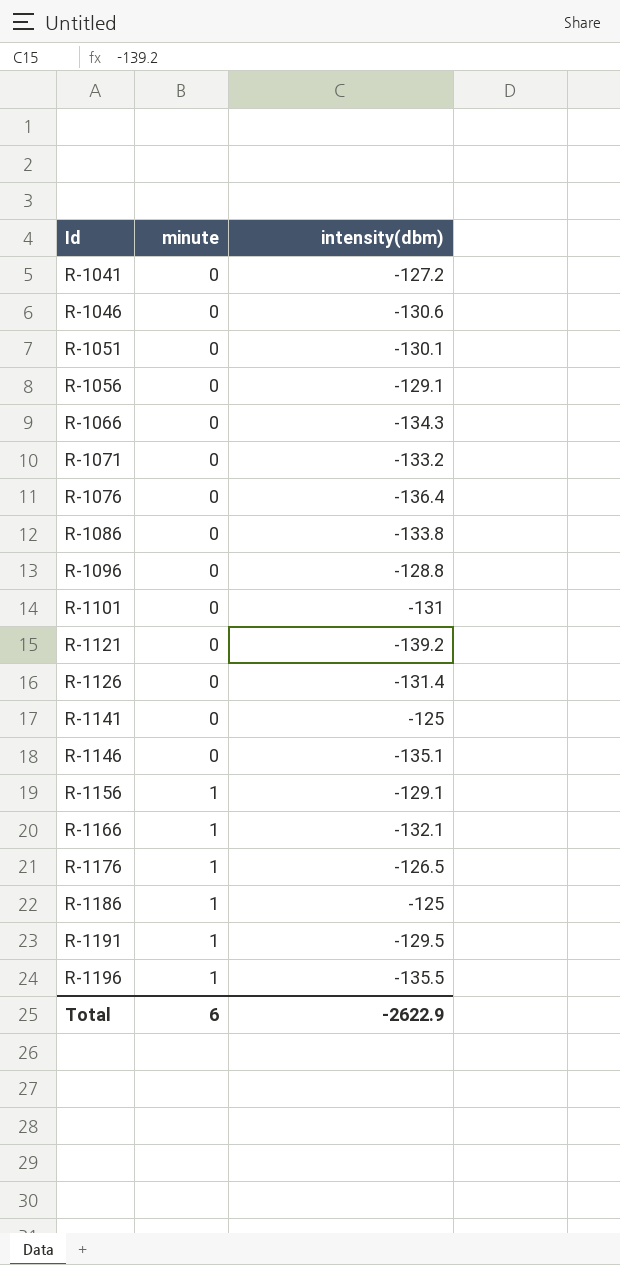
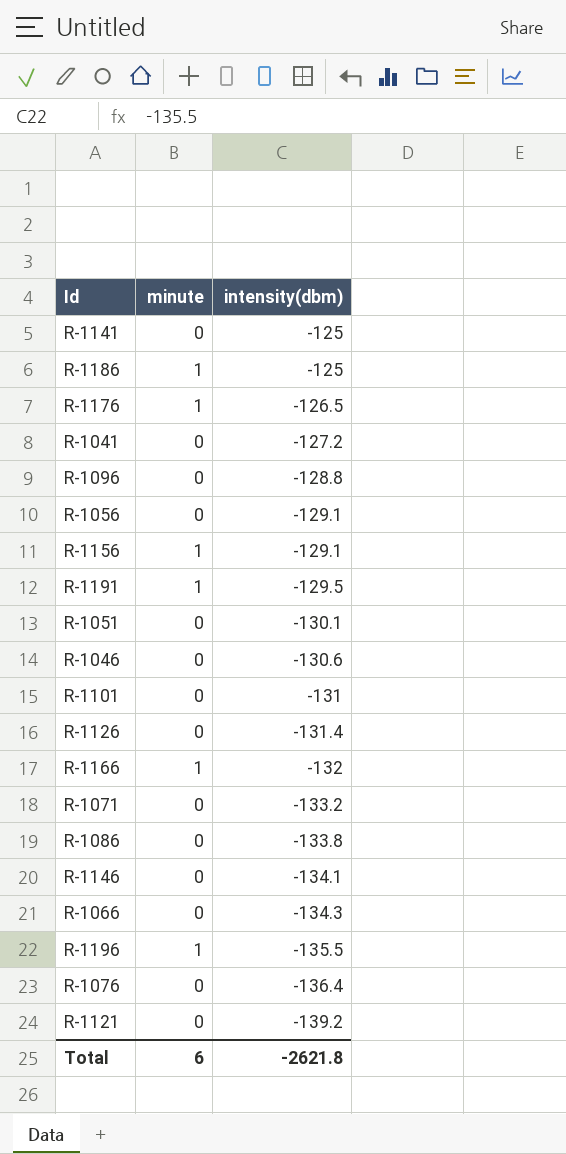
row order: Id ascending -> intensity(dbm) descending
R-1166 | intensity(dbm): -132.1 -> -132
R-1146 | intensity(dbm): -135.1 -> -134.1
Total | intensity(dbm): -2622.9 -> -2621.8

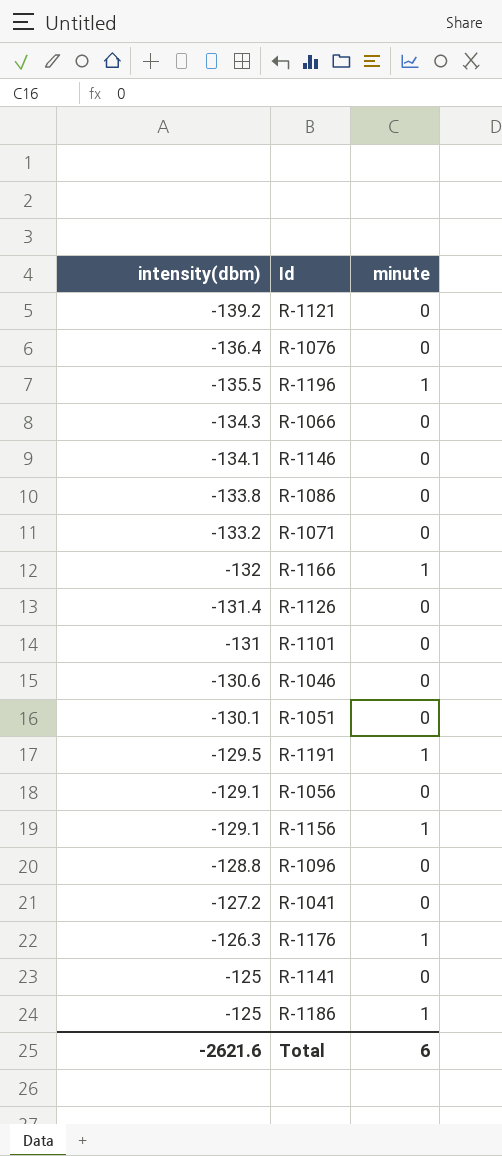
row order: intensity(dbm) descending -> intensity(dbm) ascending
column intensity(dbm) | position: 3 -> 1
R-1176 | intensity(dbm): -126.5 -> -126.3
Total | intensity(dbm): -2621.8 -> -2621.6

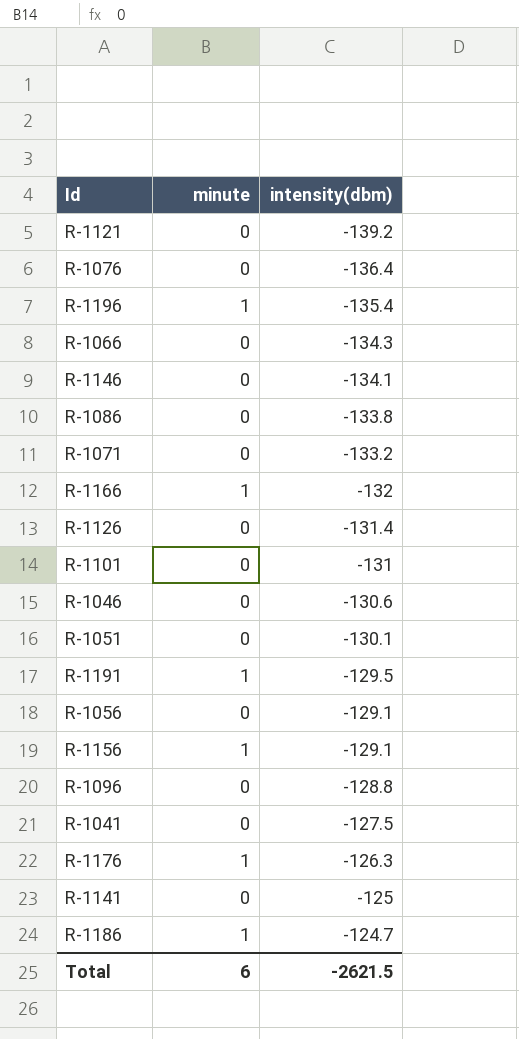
column intensity(dbm) | position: 1 -> 3
R-1196 | intensity(dbm): -135.5 -> -135.4
R-1041 | intensity(dbm): -127.2 -> -127.5
R-1186 | intensity(dbm): -125 -> -124.7
Total | intensity(dbm): -2621.6 -> -2621.5

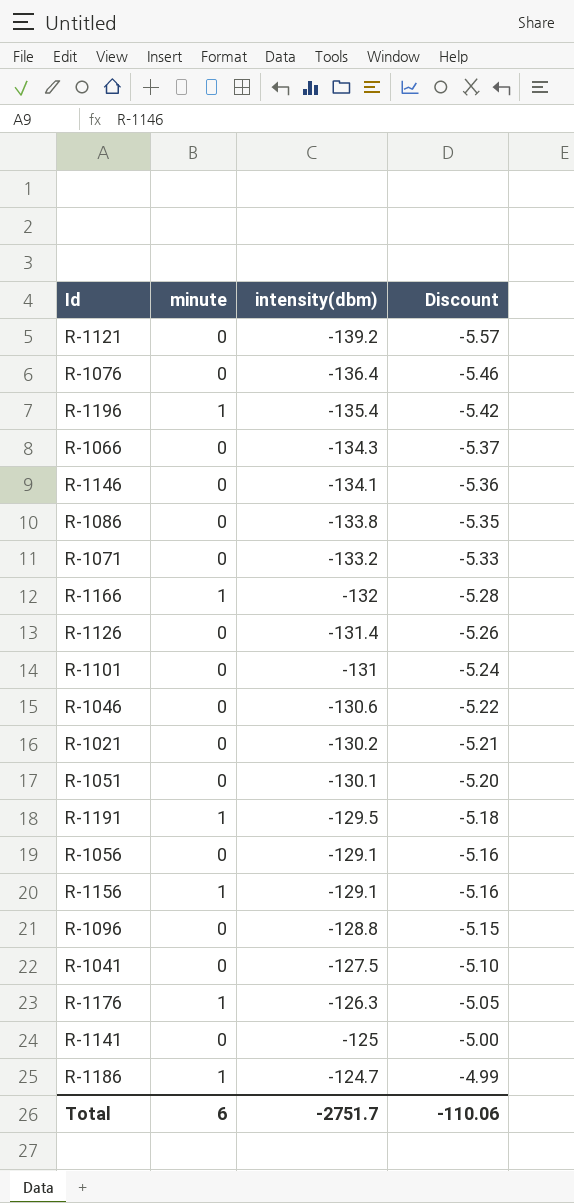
column Discount | formula: none -> [intensity(dbm)] * 0.04
row R-1021: none -> 0 | -130.2 | -5.21
Total | intensity(dbm): -2621.5 -> -2751.7

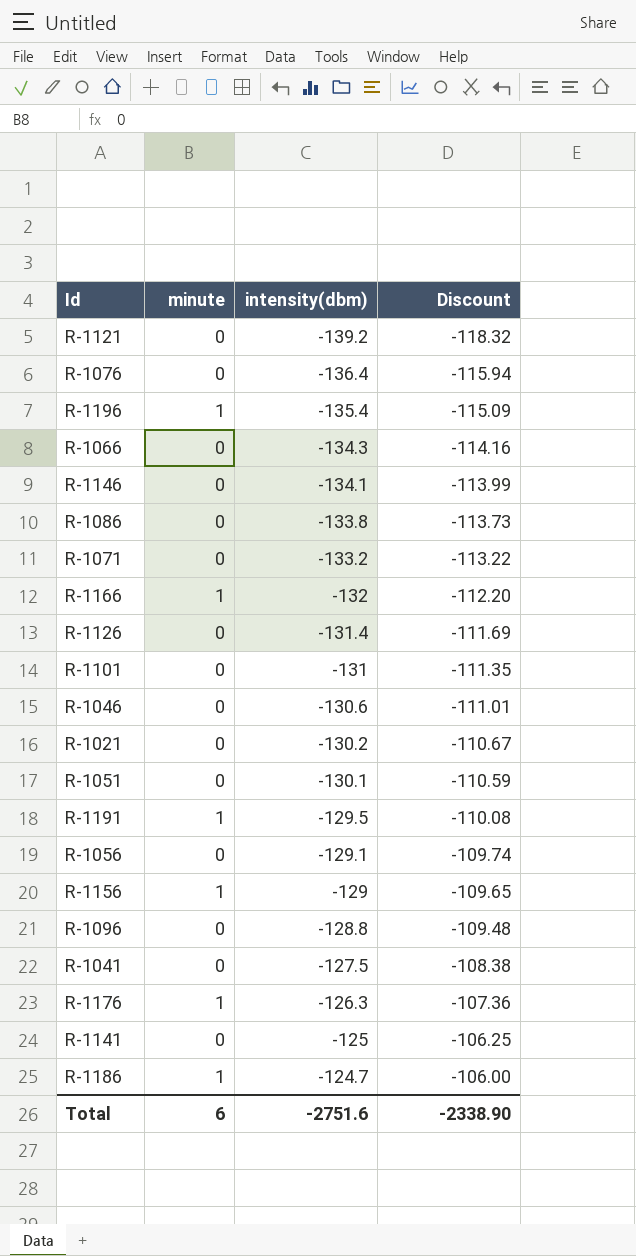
column Discount | formula: [intensity(dbm)] * 0.04 -> [intensity(dbm)] * 0.85
R-1156 | intensity(dbm): -129.1 -> -129
Total | intensity(dbm): -2751.7 -> -2751.6
Total | Discount: -110.06 -> -2338.90

